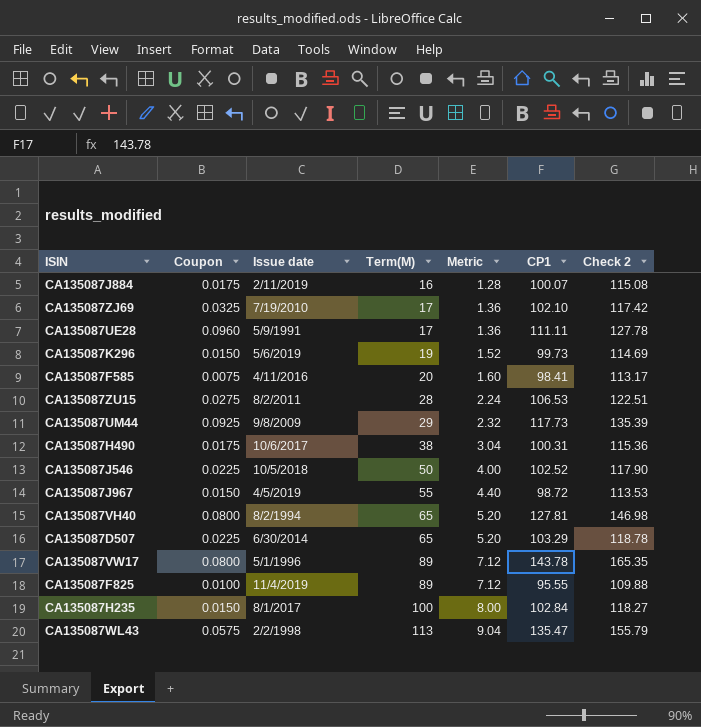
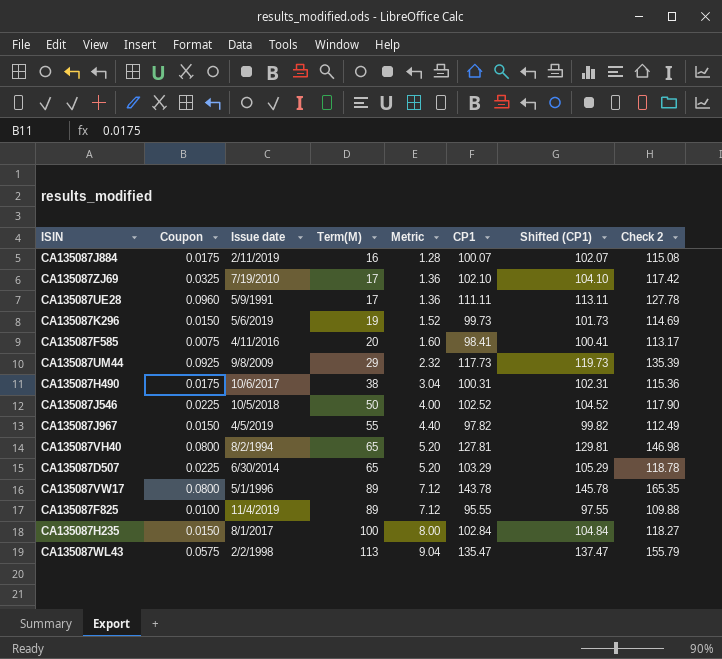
column Shifted (CP1) | formula: none -> [CP1] + 2
row CA135087ZU15: 0.0275 | 8/2/2011 | 28 | 2.24 | 106.53 | 122.51 -> none
CA135087J967 | CP1: 98.72 -> 97.82
CA135087J967 | Check 2: 113.53 -> 112.49

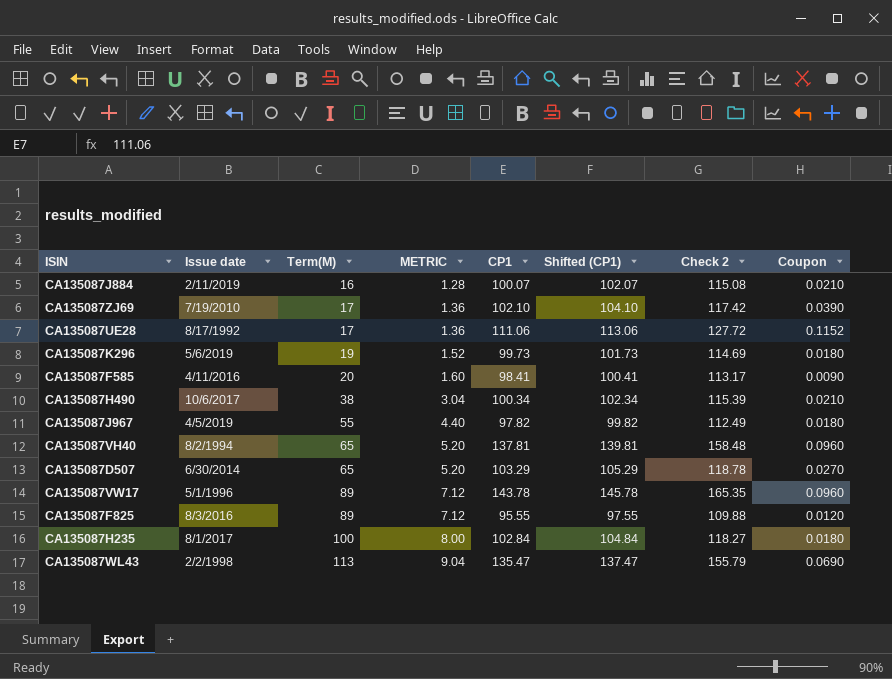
column name: Metric -> METRIC
column Coupon | position: 2 -> 8
row CA135087UM44: 0.0925 | 9/8/2009 | 29 | 2.32 | 117.73 | 119.73 | 135.39 -> none
row CA135087J546: 0.0225 | 10/5/2018 | 50 | 4.00 | 102.52 | 104.52 | 117.90 -> none
CA135087J884 | Coupon: 0.0175 -> 0.0210
CA135087ZJ69 | Coupon: 0.0325 -> 0.0390
CA135087UE28 | Issue date: 5/9/1991 -> 8/17/1992
CA135087UE28 | CP1: 111.11 -> 111.06
CA135087UE28 | Shifted (CP1): 113.11 -> 113.06
CA135087UE28 | Check 2: 127.78 -> 127.72
CA135087UE28 | Coupon: 0.0960 -> 0.1152
CA135087K296 | Coupon: 0.0150 -> 0.0180
CA135087F585 | Coupon: 0.0075 -> 0.0090
CA135087H490 | CP1: 100.31 -> 100.34
CA135087H490 | Shifted (CP1): 102.31 -> 102.34
CA135087H490 | Check 2: 115.36 -> 115.39
CA135087H490 | Coupon: 0.0175 -> 0.0210
CA135087J967 | Coupon: 0.0150 -> 0.0180
CA135087VH40 | CP1: 127.81 -> 137.81
CA135087VH40 | Shifted (CP1): 129.81 -> 139.81
CA135087VH40 | Check 2: 146.98 -> 158.48
CA135087VH40 | Coupon: 0.0800 -> 0.0960
CA135087D507 | Coupon: 0.0225 -> 0.0270
CA135087VW17 | Coupon: 0.0800 -> 0.0960
CA135087F825 | Issue date: 11/4/2019 -> 8/3/2016
CA135087F825 | Coupon: 0.0100 -> 0.0120
CA135087H235 | Coupon: 0.0150 -> 0.0180
CA135087WL43 | Coupon: 0.0575 -> 0.0690

